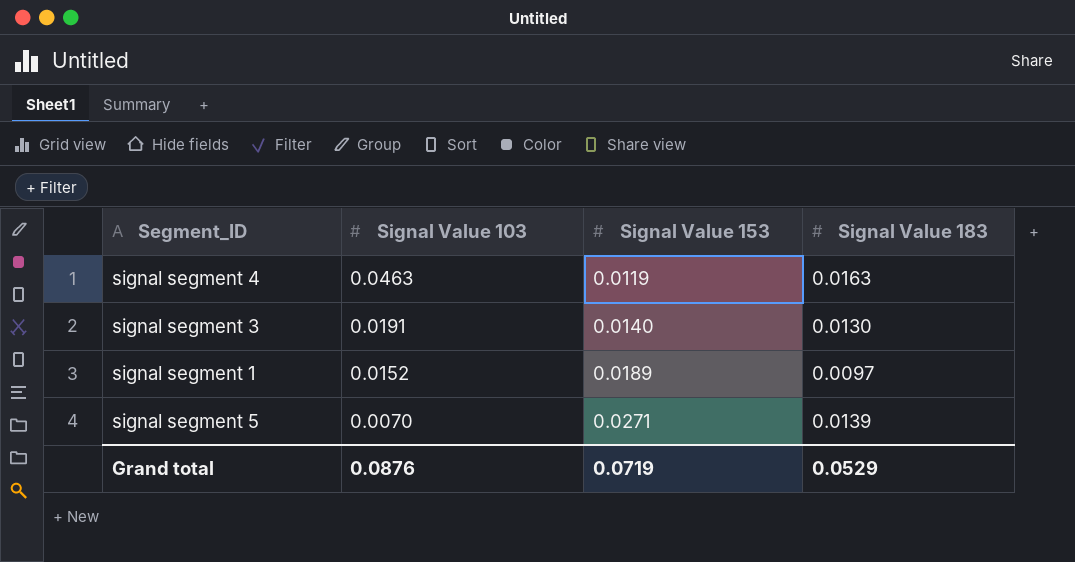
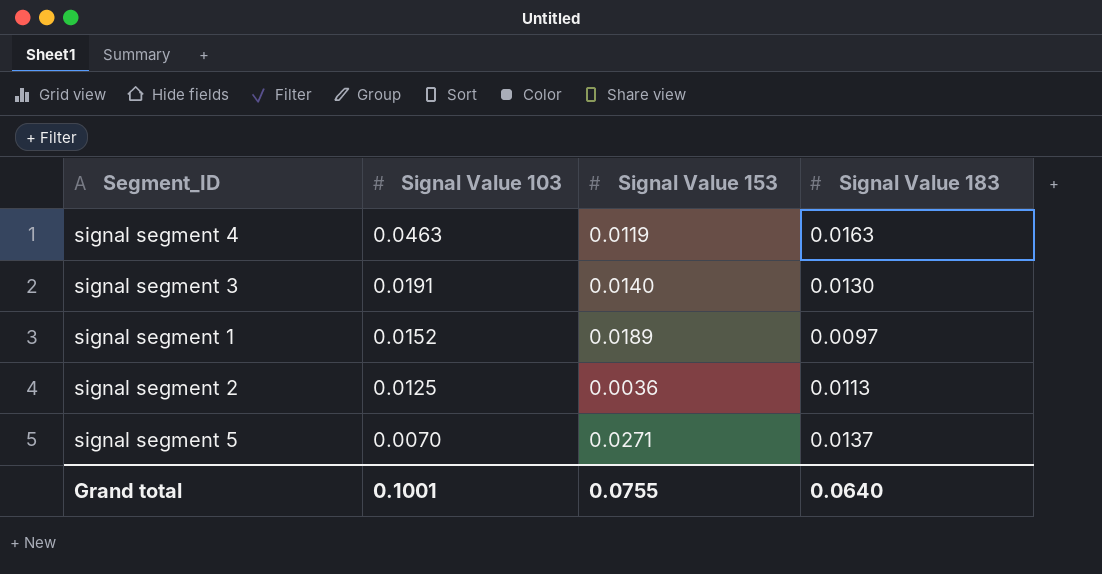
row signal segment 2: none -> 0.0125 | 0.0036 | 0.0113
signal segment 5 | Signal Value 183: 0.0139 -> 0.0137
Grand total | Signal Value 103: 0.0876 -> 0.1001
Grand total | Signal Value 153: 0.0719 -> 0.0755
Grand total | Signal Value 183: 0.0529 -> 0.0640

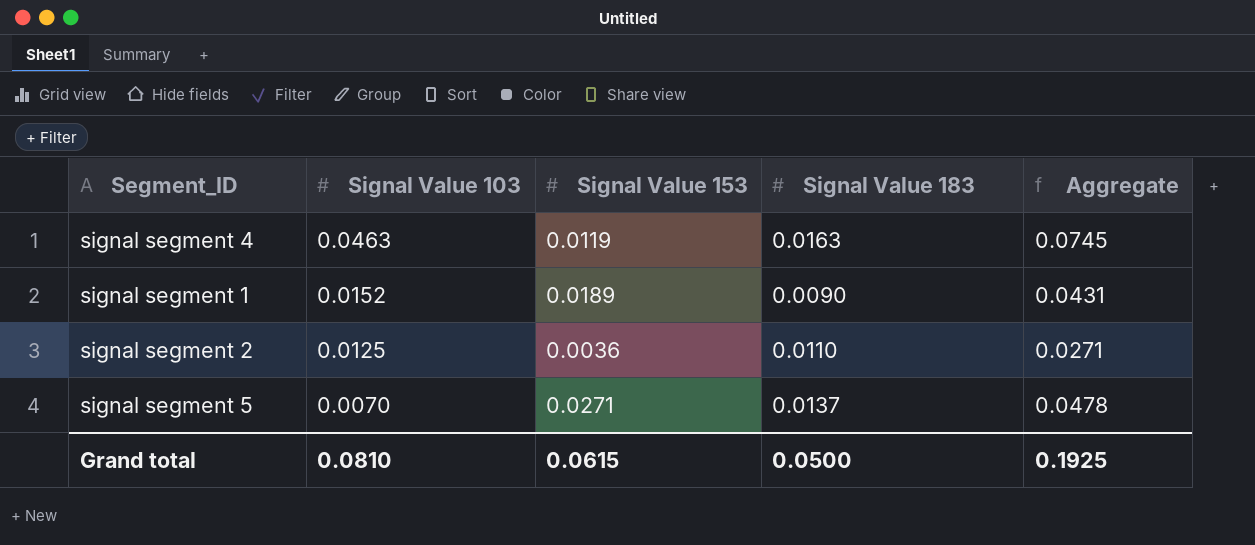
column Aggregate | formula: none -> [Signal Value 103] + [Signal Value 153] + [Signal Value 183]
row signal segment 3: 0.0191 | 0.0140 | 0.0130 -> none
signal segment 1 | Signal Value 183: 0.0097 -> 0.0090
signal segment 2 | Signal Value 183: 0.0113 -> 0.0110
Grand total | Signal Value 103: 0.1001 -> 0.0810
Grand total | Signal Value 153: 0.0755 -> 0.0615
Grand total | Signal Value 183: 0.0640 -> 0.0500

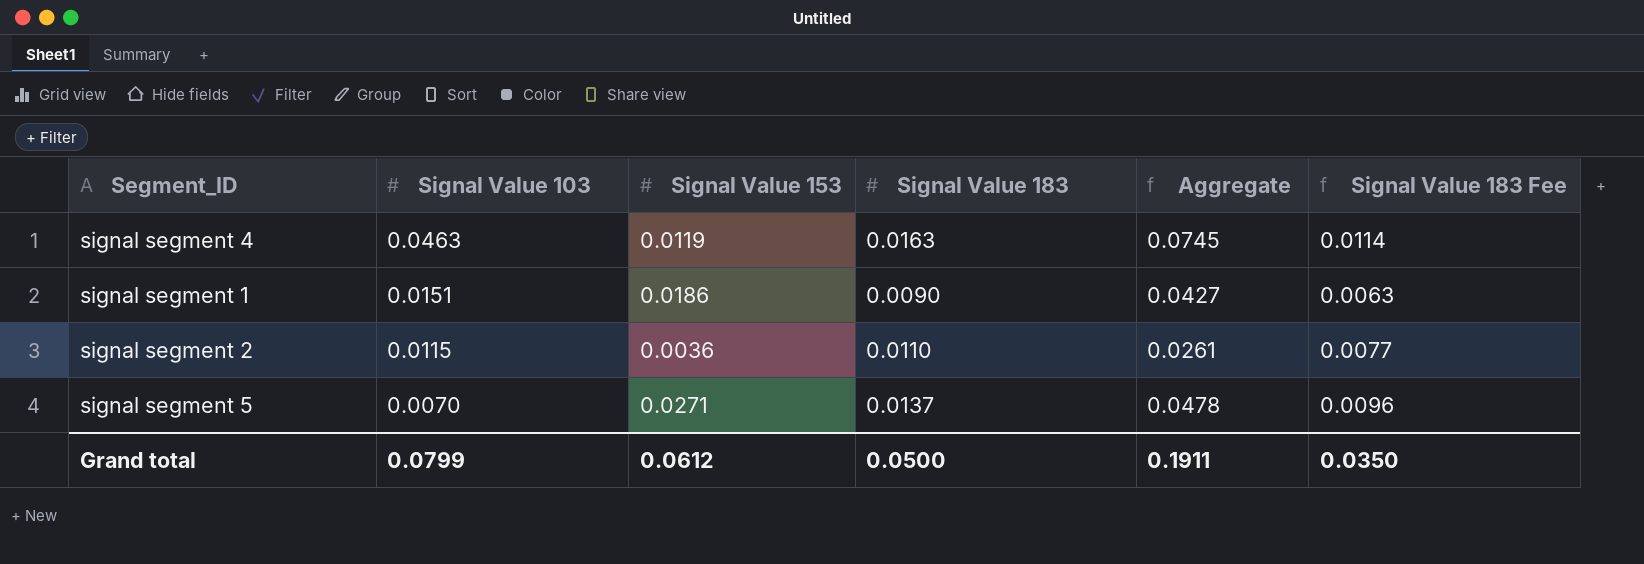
column Signal Value 183 Fee | formula: none -> [Signal Value 183] * 0.7
signal segment 1 | Signal Value 103: 0.0152 -> 0.0151
signal segment 1 | Signal Value 153: 0.0189 -> 0.0186
signal segment 1 | Aggregate: 0.0431 -> 0.0427
signal segment 2 | Signal Value 103: 0.0125 -> 0.0115
signal segment 2 | Aggregate: 0.0271 -> 0.0261
Grand total | Signal Value 103: 0.0810 -> 0.0799
Grand total | Signal Value 153: 0.0615 -> 0.0612
Grand total | Aggregate: 0.1925 -> 0.1911

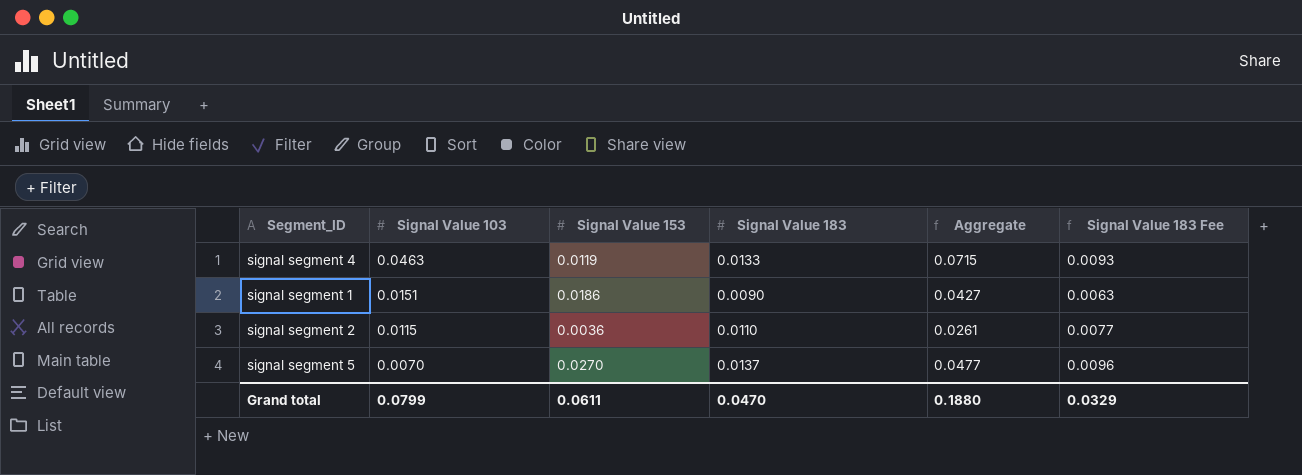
signal segment 4 | Signal Value 183: 0.0163 -> 0.0133
signal segment 4 | Aggregate: 0.0745 -> 0.0715
signal segment 4 | Signal Value 183 Fee: 0.0114 -> 0.0093
signal segment 5 | Signal Value 153: 0.0271 -> 0.0270
signal segment 5 | Aggregate: 0.0478 -> 0.0477
Grand total | Signal Value 153: 0.0612 -> 0.0611
Grand total | Signal Value 183: 0.0500 -> 0.0470
Grand total | Aggregate: 0.1911 -> 0.1880
Grand total | Signal Value 183 Fee: 0.0350 -> 0.0329

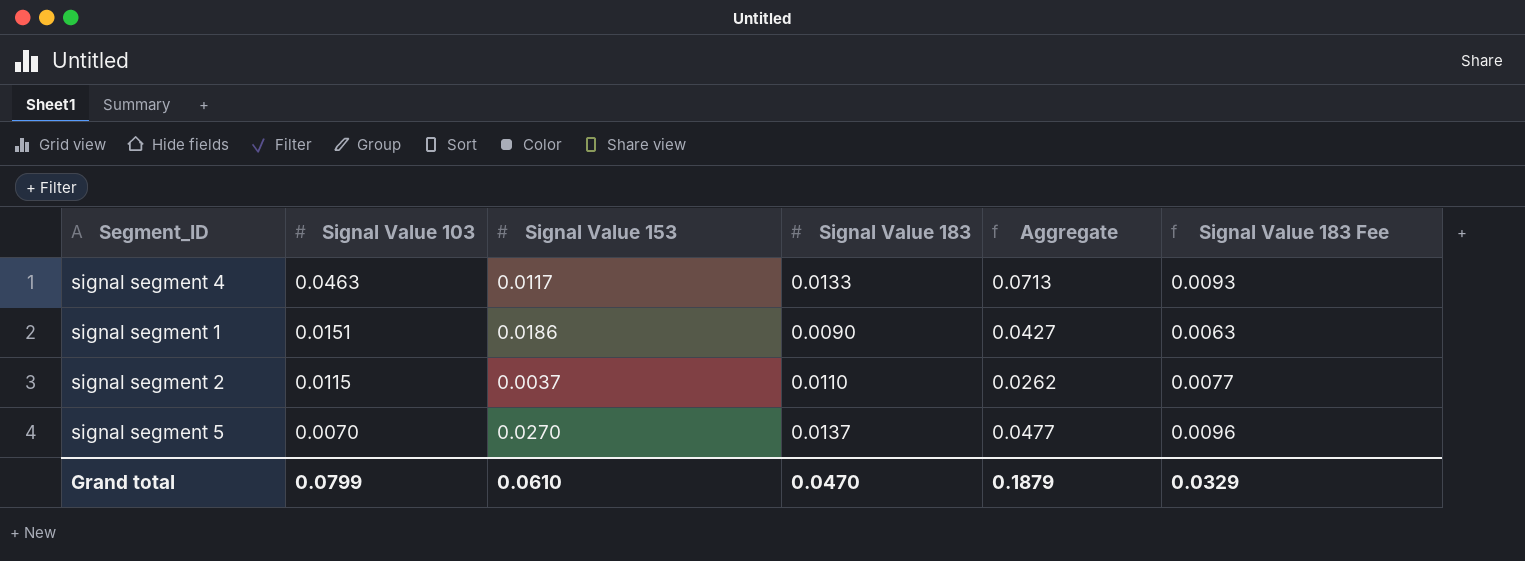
signal segment 4 | Signal Value 153: 0.0119 -> 0.0117
signal segment 4 | Aggregate: 0.0715 -> 0.0713
signal segment 2 | Signal Value 153: 0.0036 -> 0.0037
signal segment 2 | Aggregate: 0.0261 -> 0.0262
Grand total | Signal Value 153: 0.0611 -> 0.0610
Grand total | Aggregate: 0.1880 -> 0.1879

